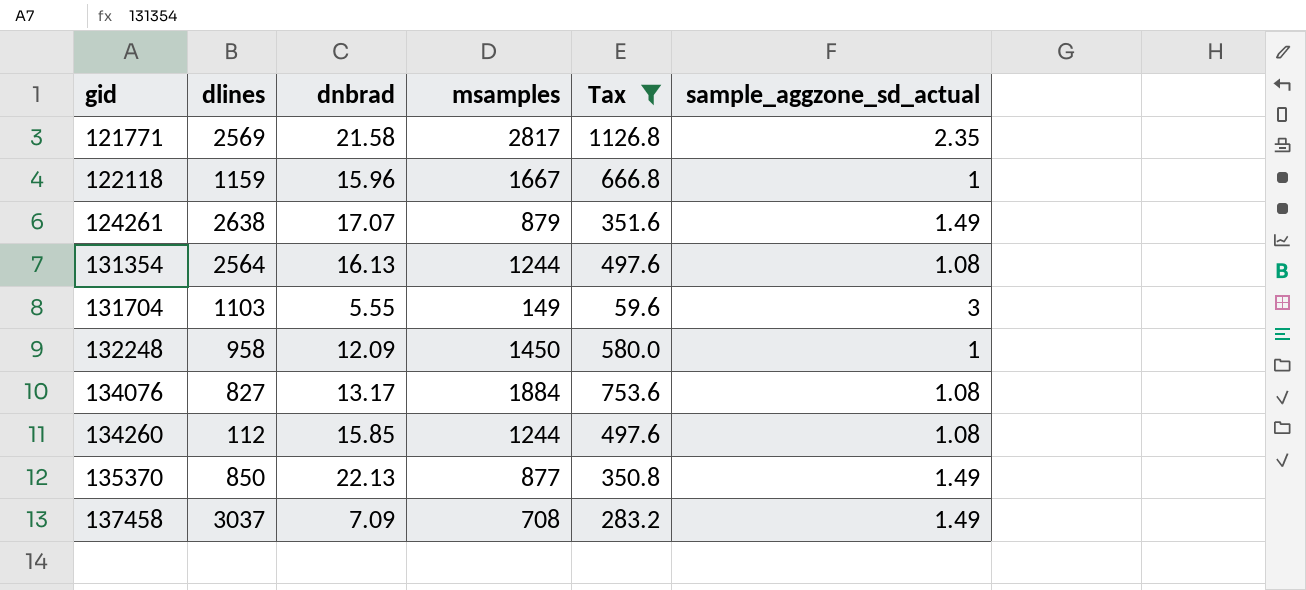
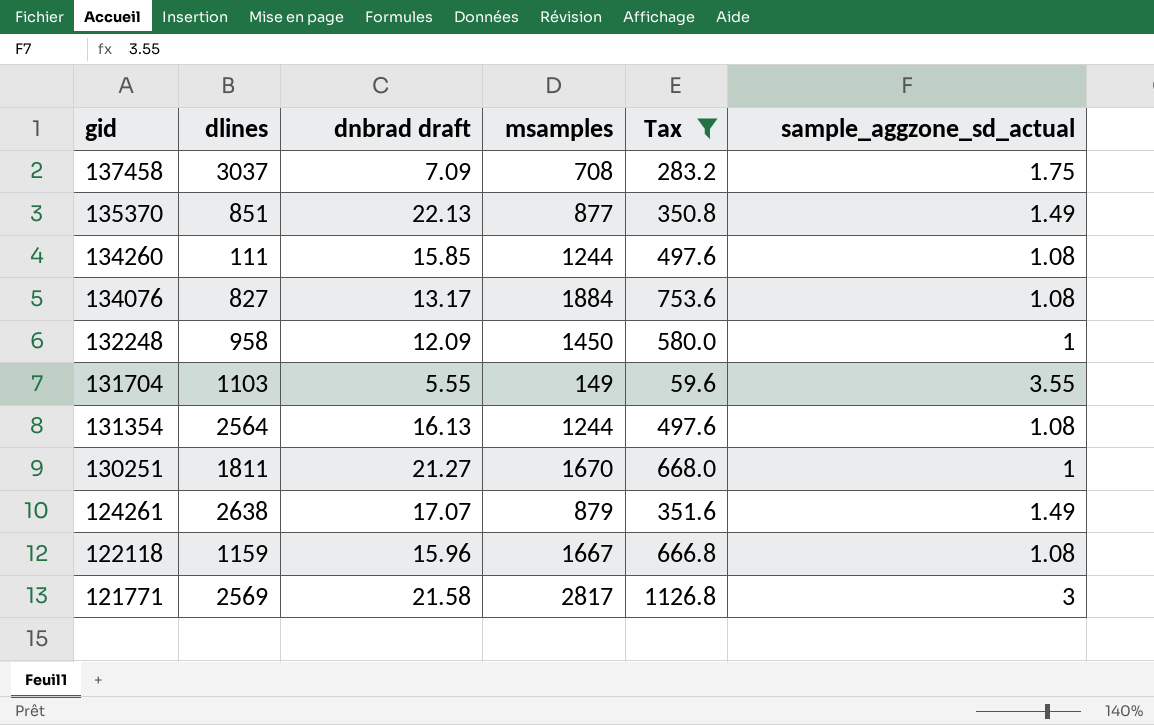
row order: gid ascending -> gid descending
column name: dnbrad -> dnbrad draft
137458 | sample_aggzone_sd_actual: 1.49 -> 1.75
135370 | dlines: 850 -> 851
134260 | dlines: 112 -> 111
131704 | sample_aggzone_sd_actual: 3 -> 3.55
row 130251: none -> 1811 | 21.27 | 1670 | 668.0 | 1
122118 | sample_aggzone_sd_actual: 1 -> 1.08
121771 | sample_aggzone_sd_actual: 2.35 -> 3

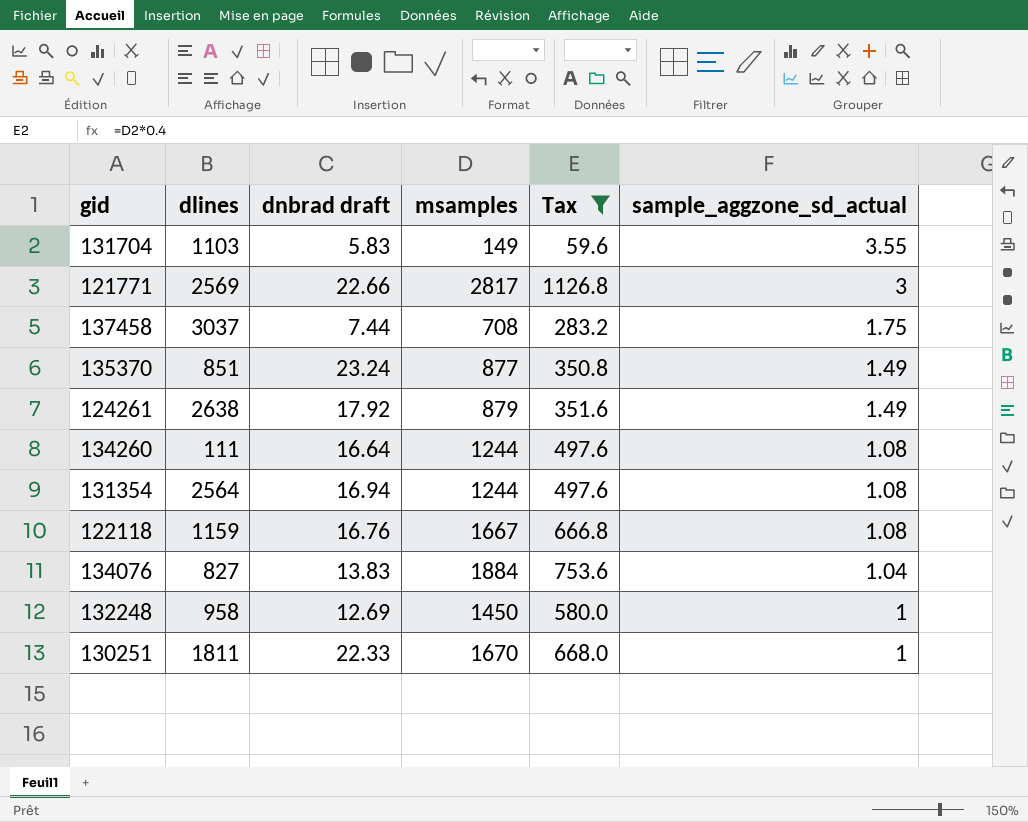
row order: gid descending -> sample_aggzone_sd_actual descending
131704 | dnbrad draft: 5.55 -> 5.83
121771 | dnbrad draft: 21.58 -> 22.66
137458 | dnbrad draft: 7.09 -> 7.44
135370 | dnbrad draft: 22.13 -> 23.24
124261 | dnbrad draft: 17.07 -> 17.92
134260 | dnbrad draft: 15.85 -> 16.64
131354 | dnbrad draft: 16.13 -> 16.94
122118 | dnbrad draft: 15.96 -> 16.76
134076 | dnbrad draft: 13.17 -> 13.83
134076 | sample_aggzone_sd_actual: 1.08 -> 1.04
132248 | dnbrad draft: 12.09 -> 12.69
130251 | dnbrad draft: 21.27 -> 22.33

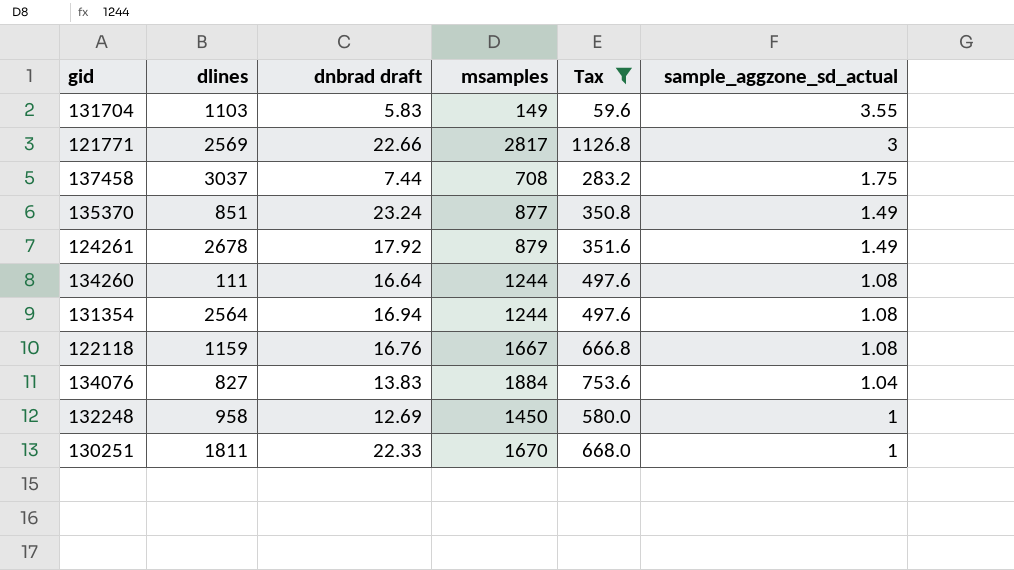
124261 | dlines: 2638 -> 2678

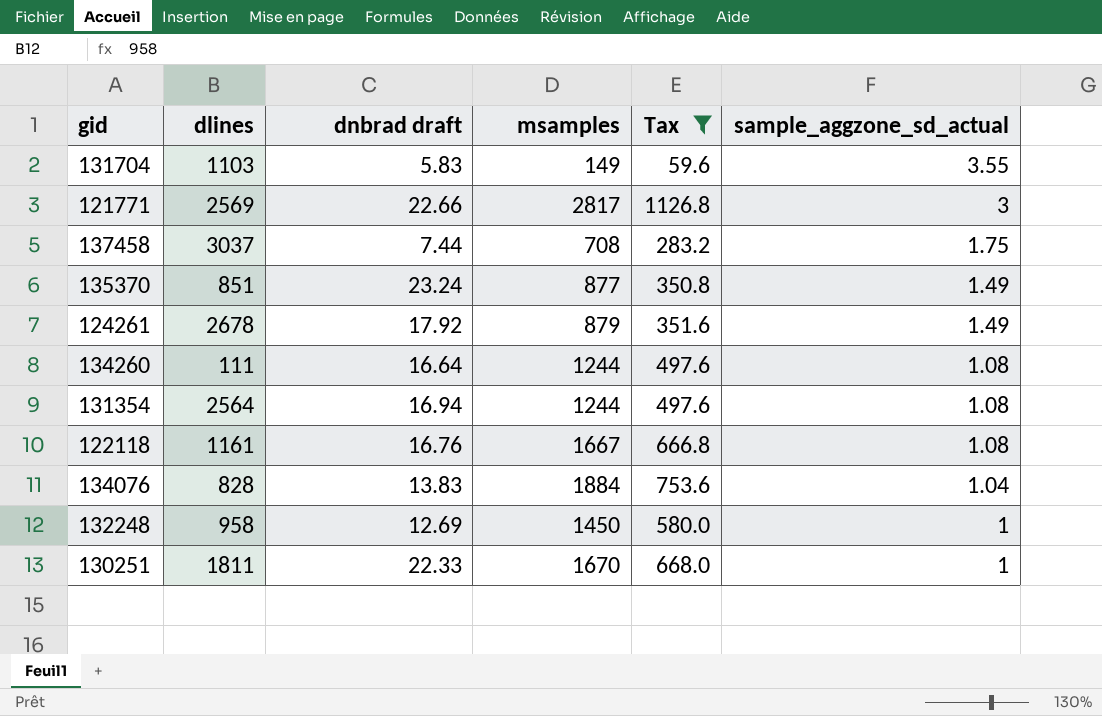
122118 | dlines: 1159 -> 1161
134076 | dlines: 827 -> 828

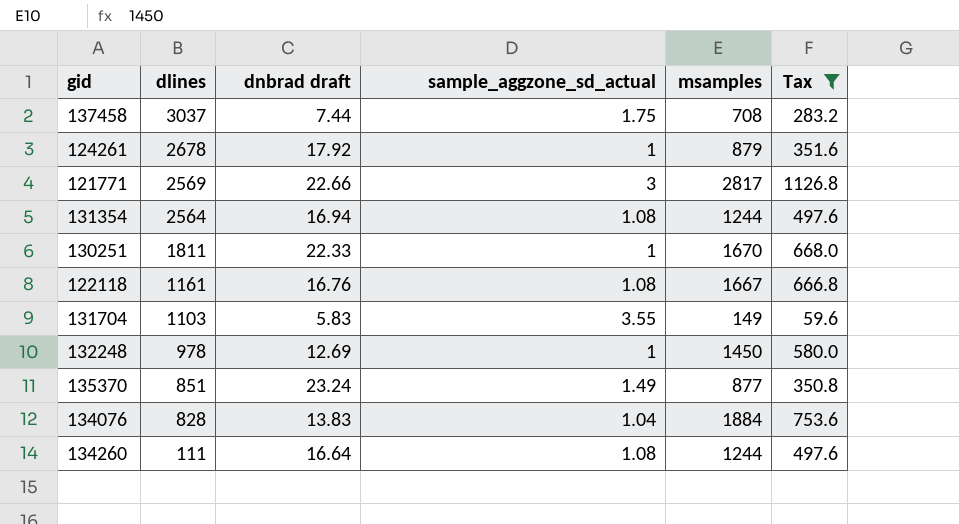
row order: sample_aggzone_sd_actual descending -> dlines descending
column sample_aggzone_sd_actual | position: 6 -> 4
124261 | sample_aggzone_sd_actual: 1.49 -> 1
132248 | dlines: 958 -> 978

